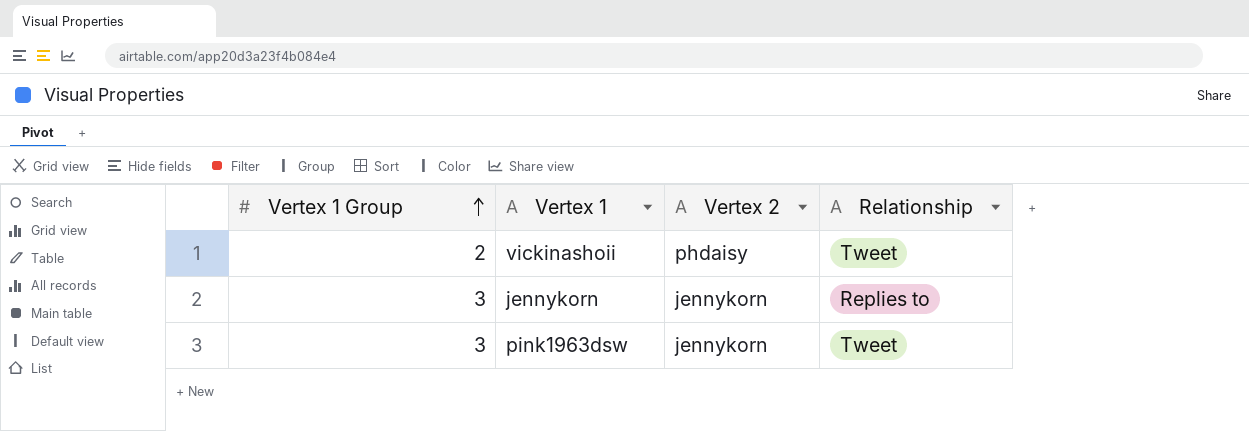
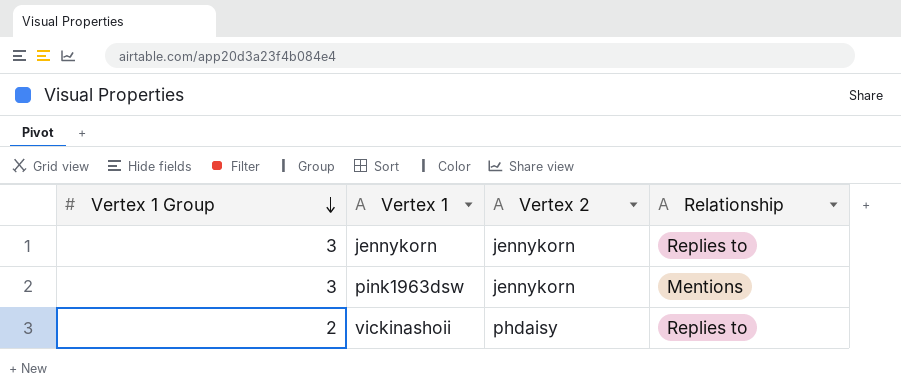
row order: Vertex 1 Group ascending -> Vertex 1 Group descending
pink1963dsw | Relationship: Tweet -> Mentions
vickinashoii | Relationship: Tweet -> Replies to

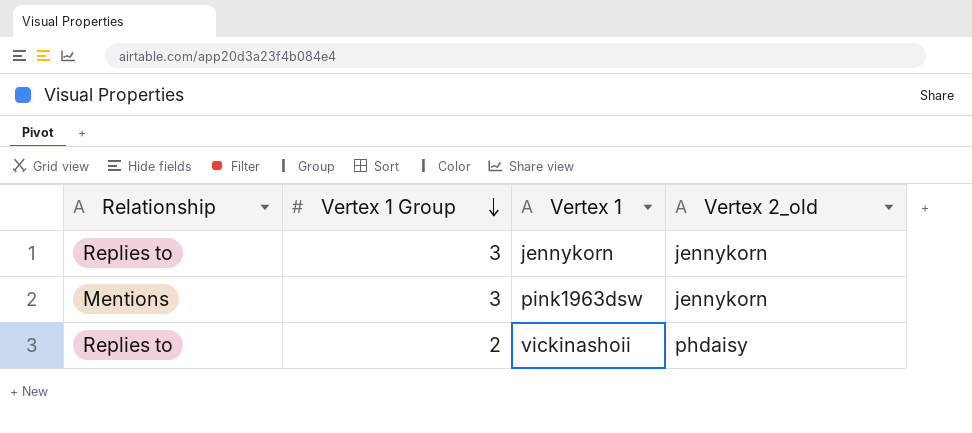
column Relationship | position: 4 -> 1
column name: Vertex 2 -> Vertex 2_old

